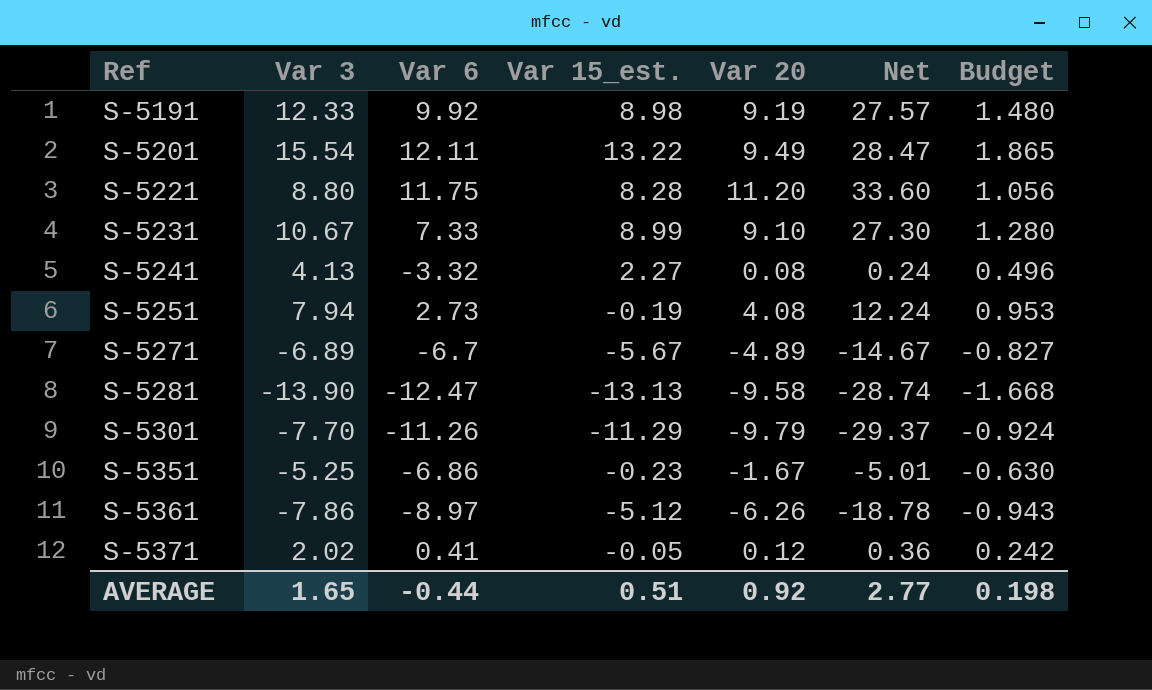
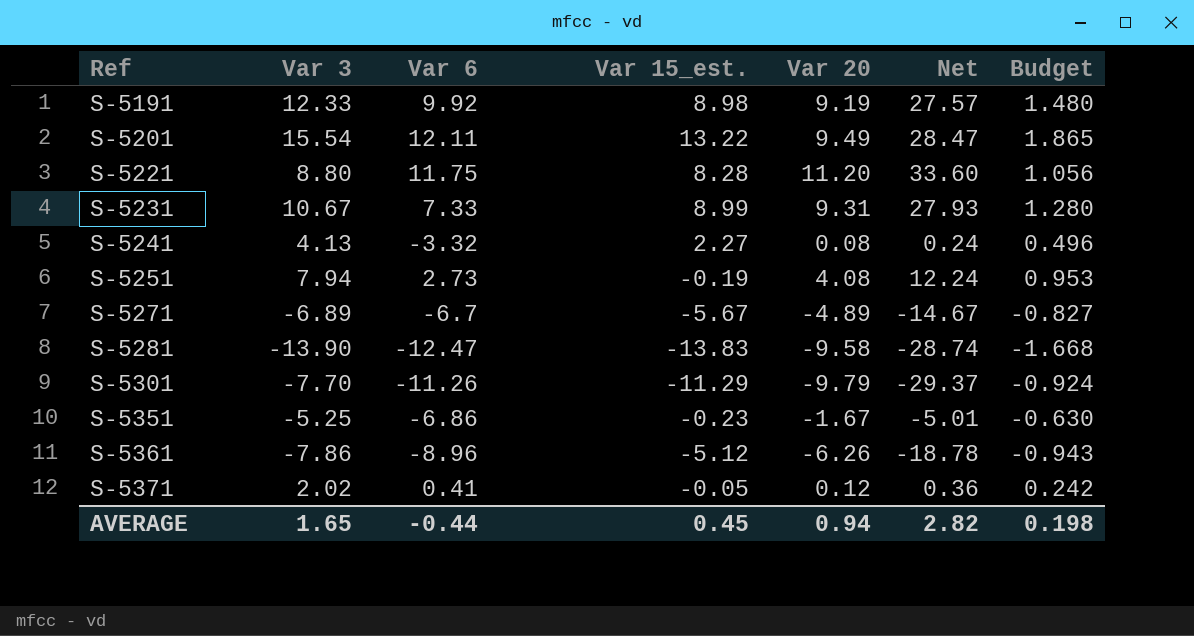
S-5231 | Var 20: 9.10 -> 9.31
S-5231 | Net: 27.30 -> 27.93
S-5281 | Var 15_est.: -13.13 -> -13.83
S-5361 | Var 6: -8.97 -> -8.96
AVERAGE | Var 15_est.: 0.51 -> 0.45
AVERAGE | Var 20: 0.92 -> 0.94
AVERAGE | Net: 2.77 -> 2.82

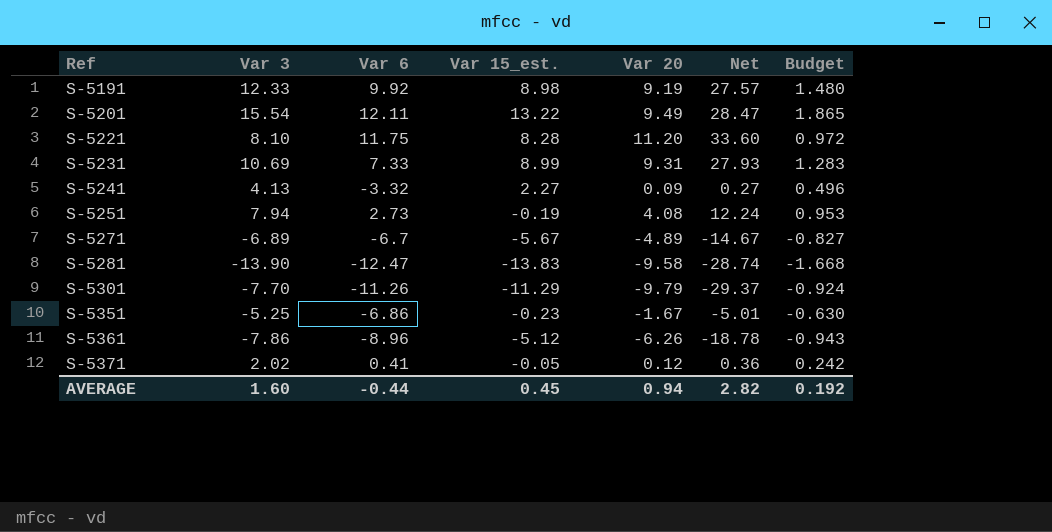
S-5221 | Var 3: 8.80 -> 8.10
S-5221 | Budget: 1.056 -> 0.972
S-5231 | Var 3: 10.67 -> 10.69
S-5231 | Budget: 1.280 -> 1.283
S-5241 | Var 20: 0.08 -> 0.09
S-5241 | Net: 0.24 -> 0.27
AVERAGE | Var 3: 1.65 -> 1.60
AVERAGE | Budget: 0.198 -> 0.192

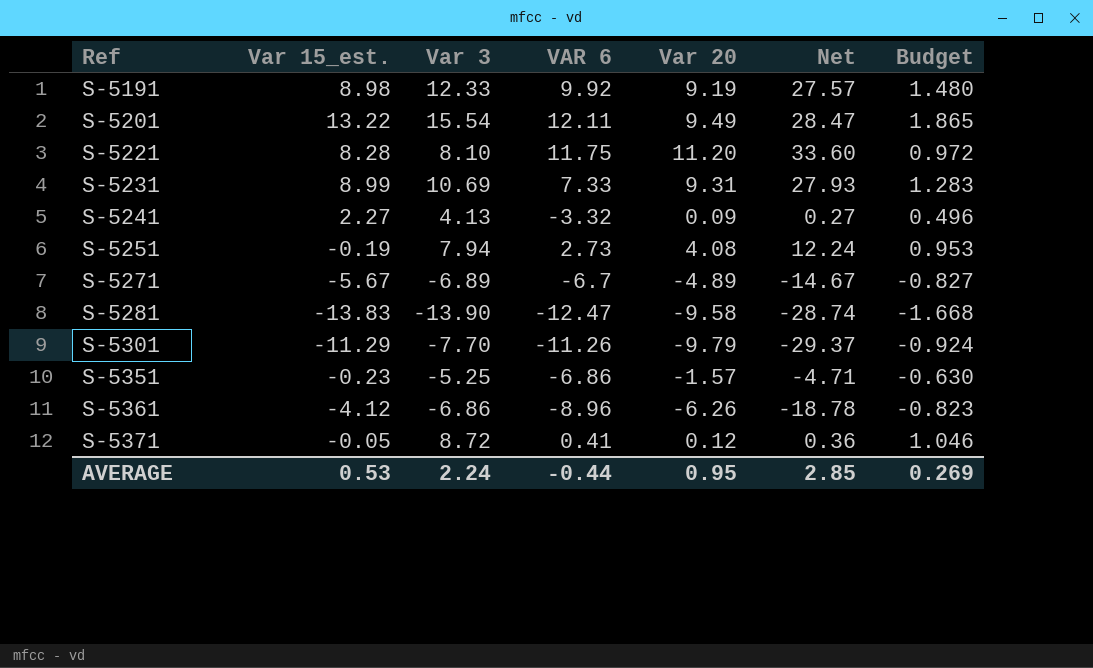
column Var 15_est. | position: 4 -> 2
column name: Var 6 -> VAR 6
S-5351 | Var 20: -1.67 -> -1.57
S-5351 | Net: -5.01 -> -4.71
S-5361 | Var 15_est.: -5.12 -> -4.12
S-5361 | Var 3: -7.86 -> -6.86
S-5361 | Budget: -0.943 -> -0.823
S-5371 | Var 3: 2.02 -> 8.72
S-5371 | Budget: 0.242 -> 1.046
AVERAGE | Var 15_est.: 0.45 -> 0.53
AVERAGE | Var 3: 1.60 -> 2.24
AVERAGE | Var 20: 0.94 -> 0.95
AVERAGE | Net: 2.82 -> 2.85
AVERAGE | Budget: 0.192 -> 0.269

